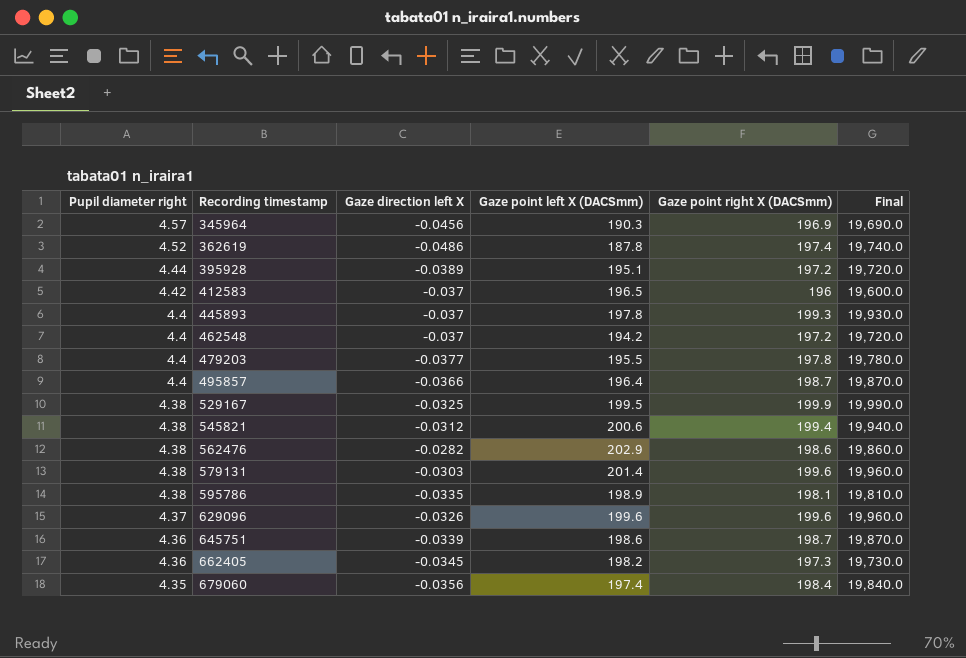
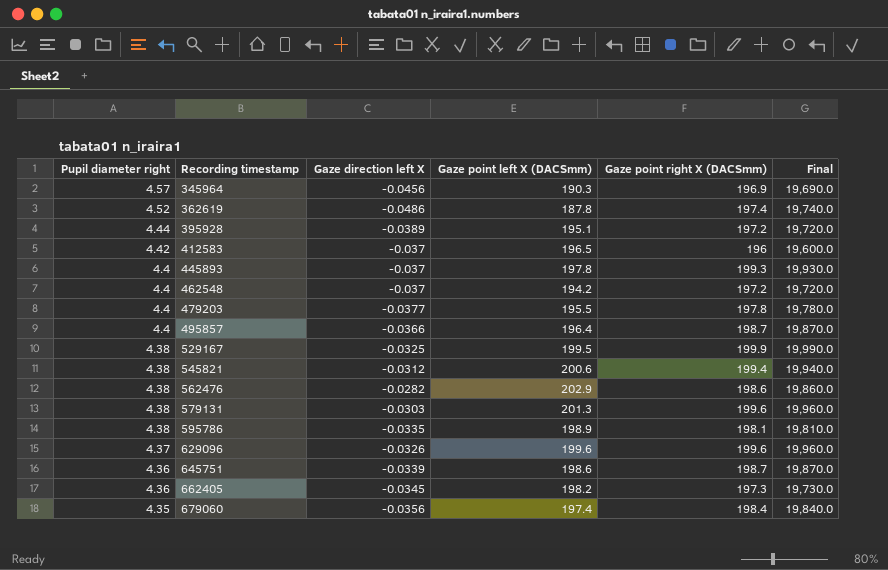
579131 | Gaze point left X (DACSmm): 201.4 -> 201.3

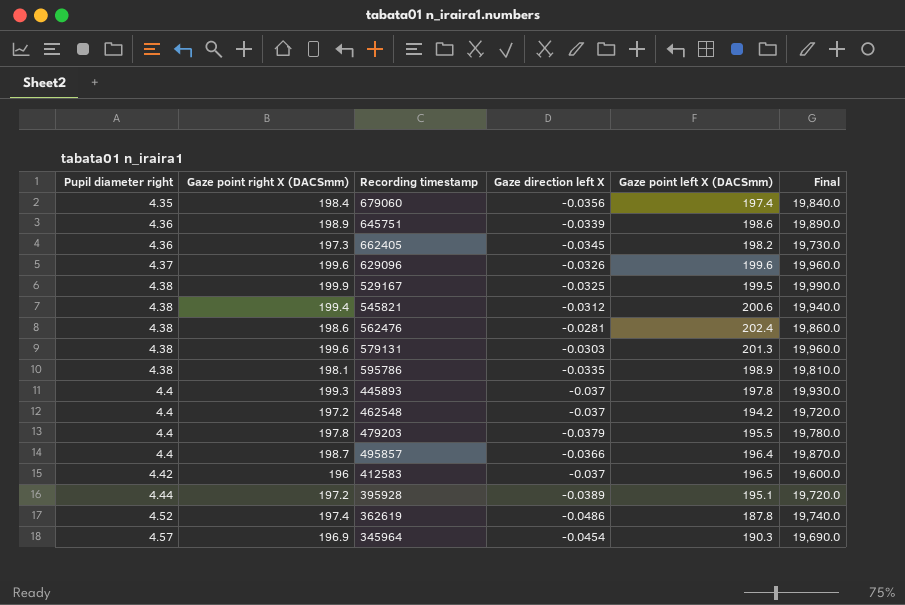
row order: Pupil diameter right descending -> Pupil diameter right ascending
column Gaze point right X (DACSmm) | position: 5 -> 2
645751 | Gaze point right X (DACSmm): 198.7 -> 198.9
645751 | Final: 19,870.0 -> 19,890.0
562476 | Gaze direction left X: -0.0282 -> -0.0281
562476 | Gaze point left X (DACSmm): 202.9 -> 202.4
479203 | Gaze direction left X: -0.0377 -> -0.0379
345964 | Gaze direction left X: -0.0456 -> -0.0454

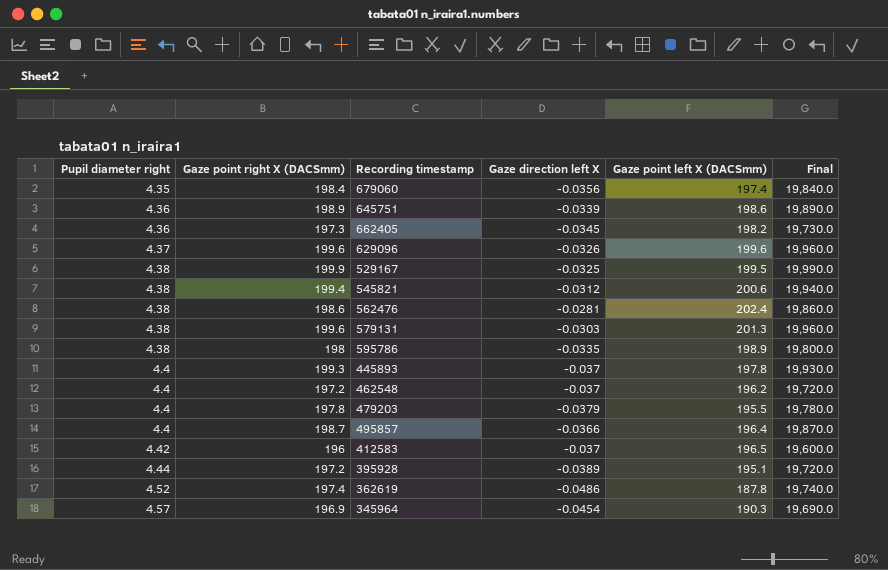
595786 | Gaze point right X (DACSmm): 198.1 -> 198
595786 | Final: 19,810.0 -> 19,800.0
462548 | Gaze point left X (DACSmm): 194.2 -> 196.2

